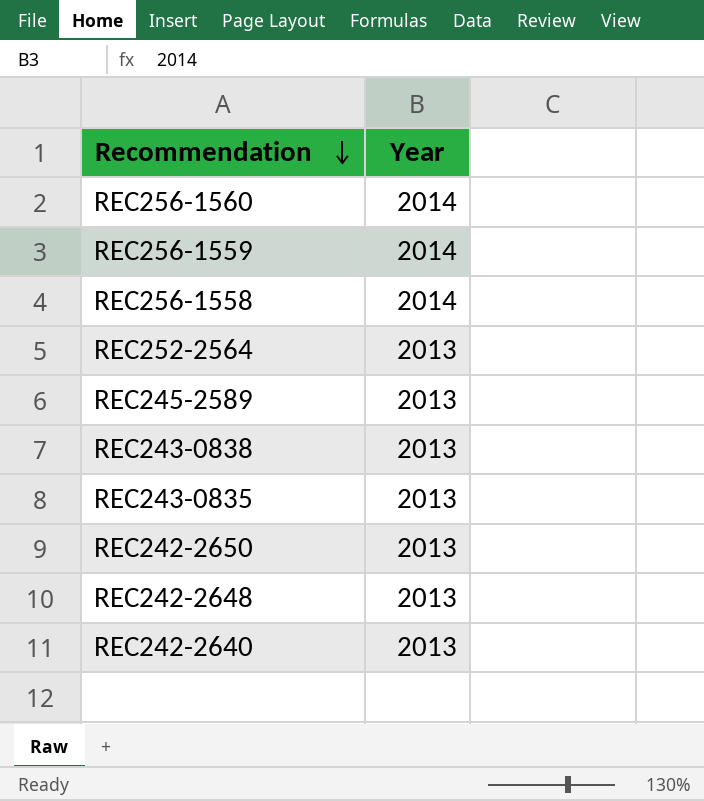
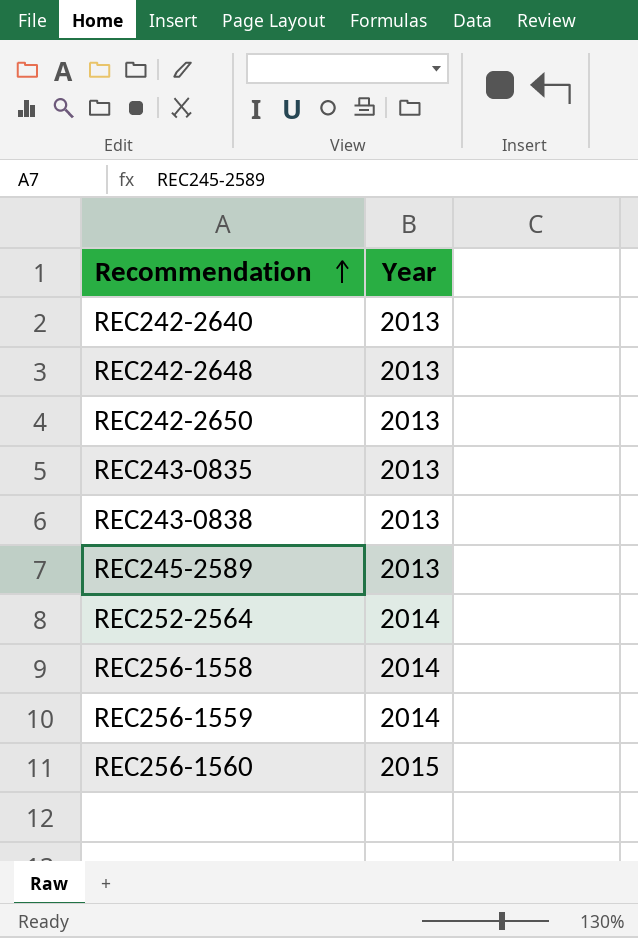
row order: Recommendation descending -> Recommendation ascending
REC252-2564 | Year: 2013 -> 2014
REC256-1560 | Year: 2014 -> 2015

